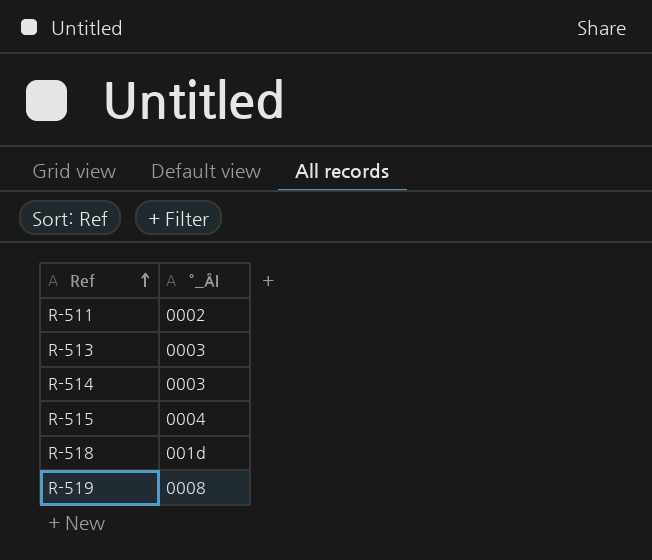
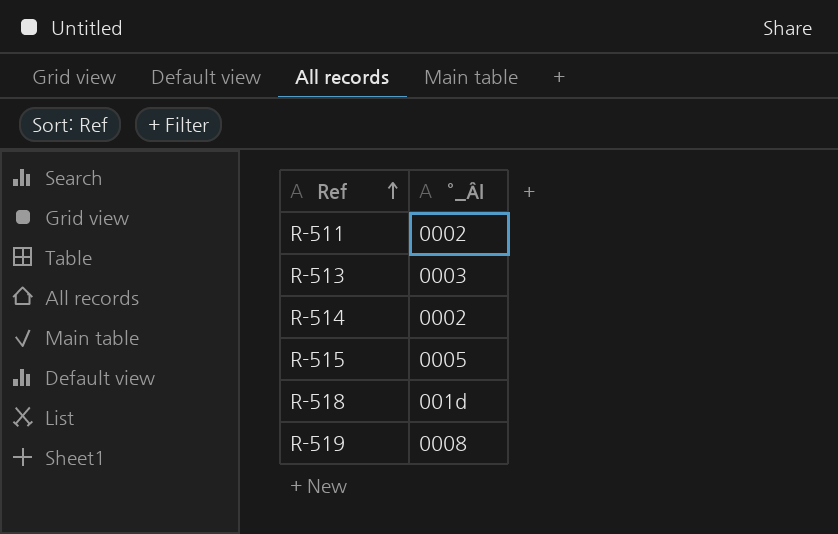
R-514 | °_ÂI: 0003 -> 0002
R-515 | °_ÂI: 0004 -> 0005

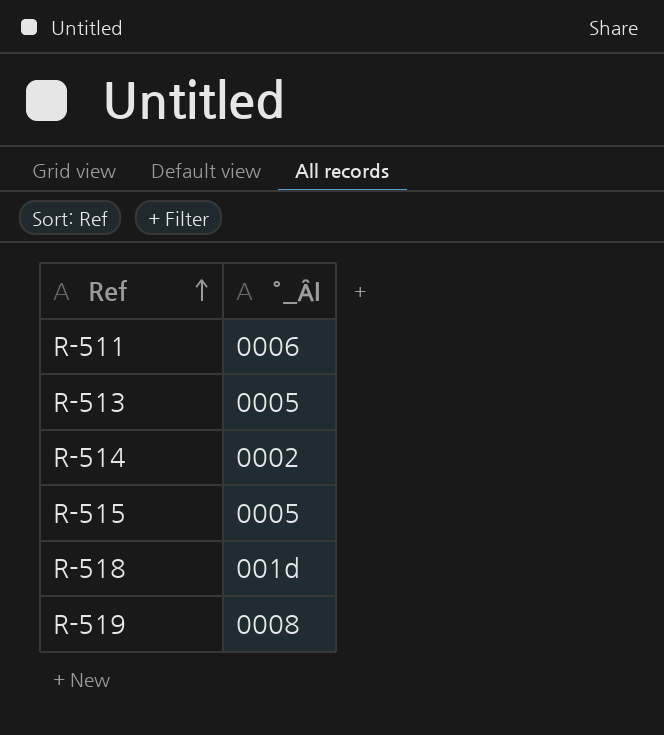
R-511 | °_ÂI: 0002 -> 0006
R-513 | °_ÂI: 0003 -> 0005

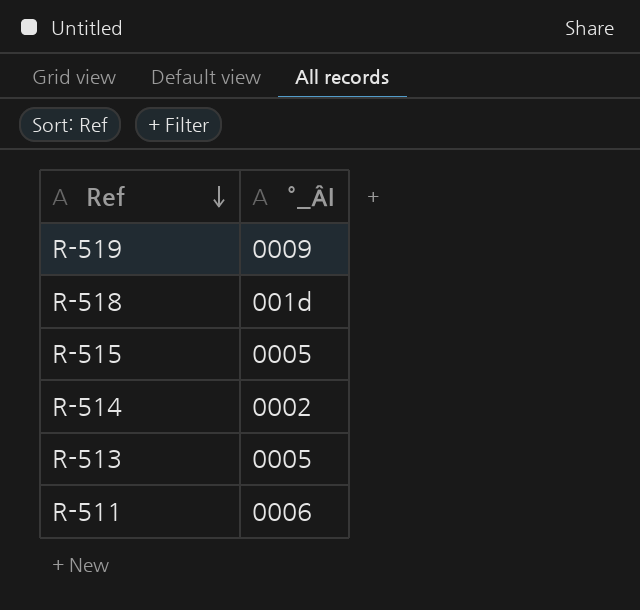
row order: Ref ascending -> Ref descending
R-519 | °_ÂI: 0008 -> 0009

